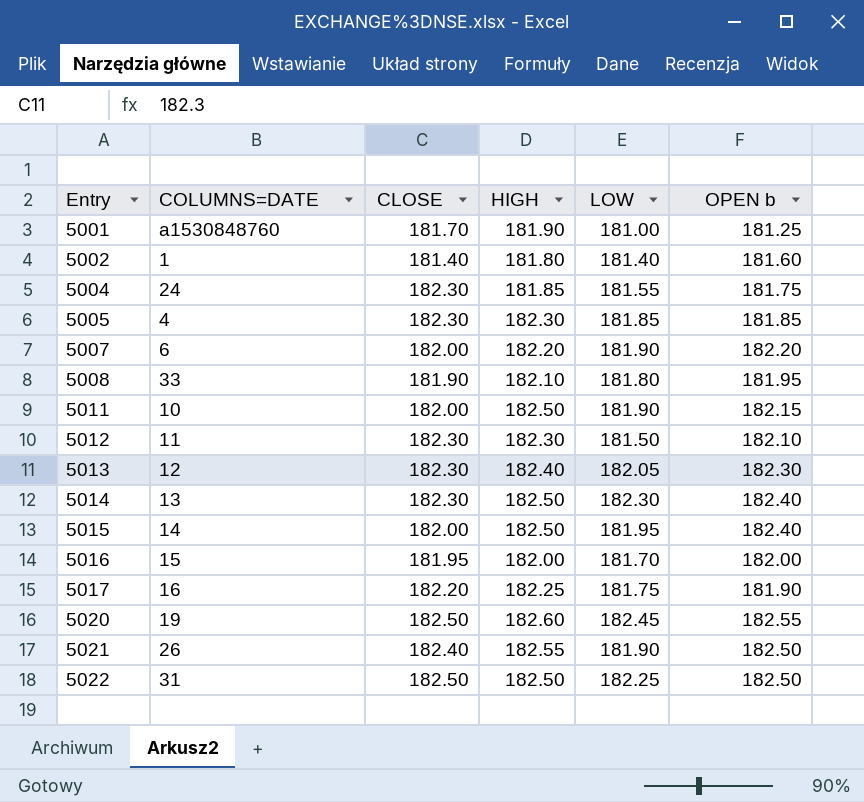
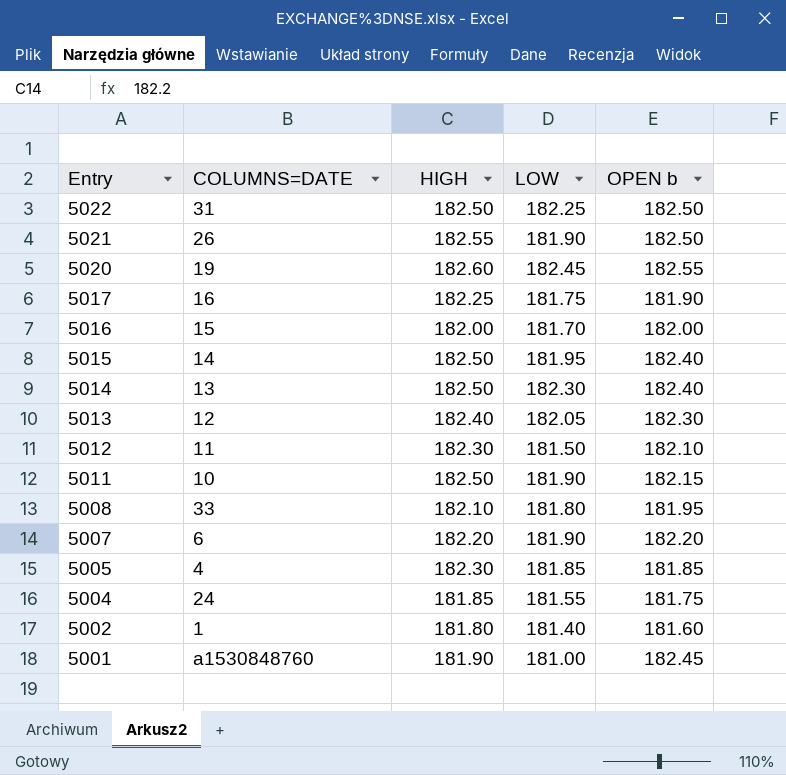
row order: Entry ascending -> Entry descending
column CLOSE | position: 3 -> none
5001 | OPEN b: 181.25 -> 182.45

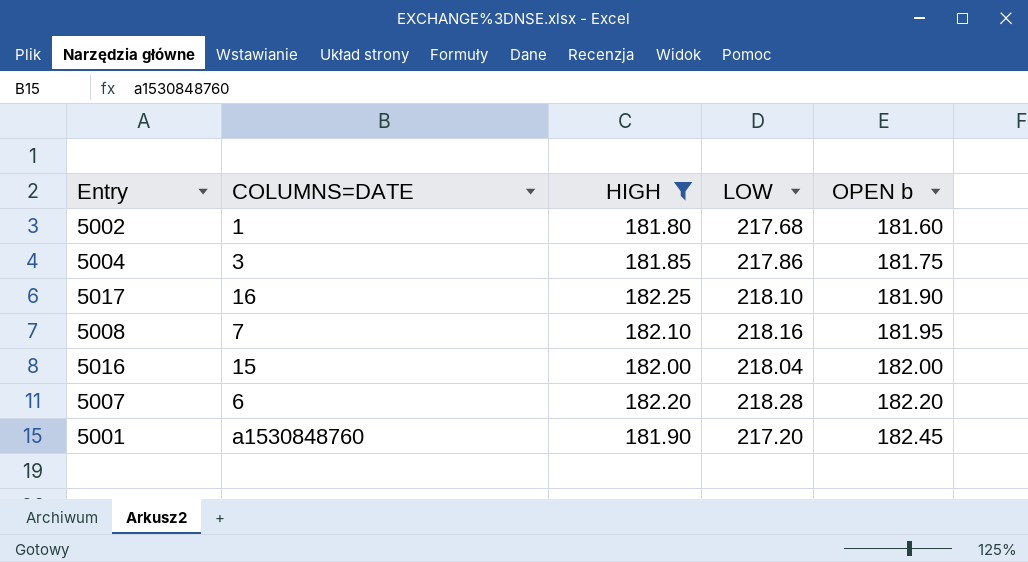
filter: none -> HIGH <= 182.25
row order: Entry descending -> OPEN b ascending
5002 | LOW: 181.40 -> 217.68
5004 | COLUMNS=DATE: 24 -> 3
5004 | LOW: 181.55 -> 217.86
5017 | LOW: 181.75 -> 218.10
5008 | COLUMNS=DATE: 33 -> 7
5008 | LOW: 181.80 -> 218.16
5016 | LOW: 181.70 -> 218.04
5007 | LOW: 181.90 -> 218.28
5001 | LOW: 181.00 -> 217.20

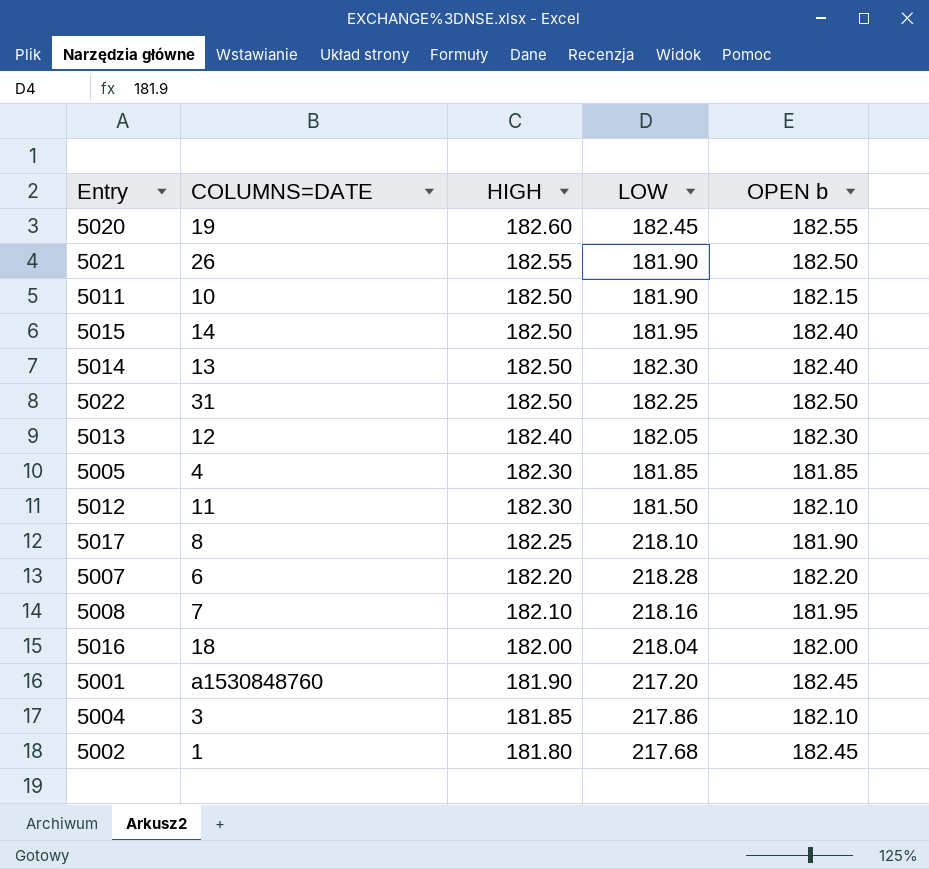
filter: HIGH <= 182.25 -> none
row order: OPEN b ascending -> HIGH descending
5017 | COLUMNS=DATE: 16 -> 8
5016 | COLUMNS=DATE: 15 -> 18
5004 | OPEN b: 181.75 -> 182.10
5002 | OPEN b: 181.60 -> 182.45

